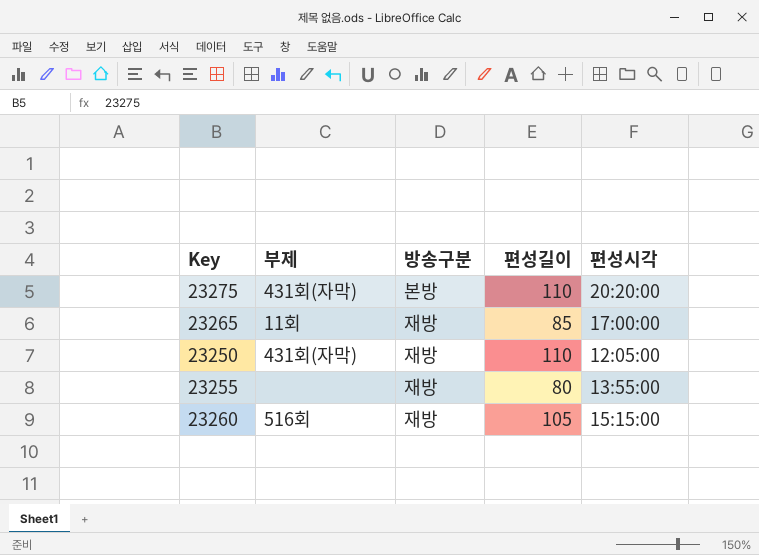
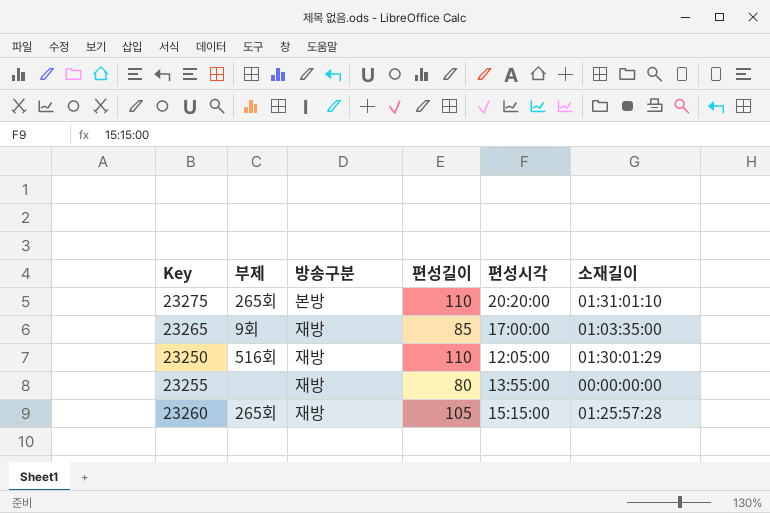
column 소재길이 | position: none -> 6
23275 | 부제: 431회(자막) -> 265회
23265 | 부제: 11회 -> 9회
23250 | 부제: 431회(자막) -> 516회
23260 | 부제: 516회 -> 265회

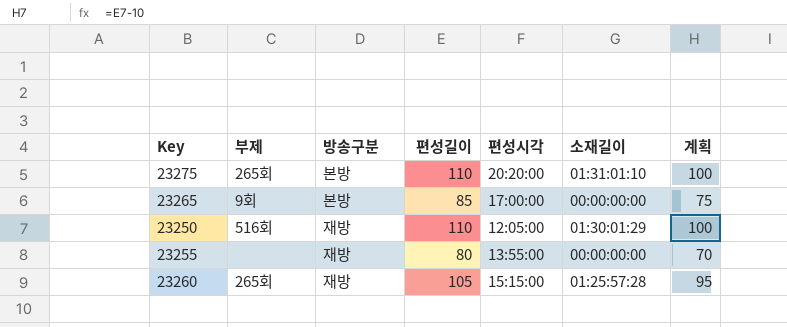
column 계획 | formula: none -> [편성길이] - 10
23265 | 방송구분: 재방 -> 본방
23265 | 소재길이: 01:03:35:00 -> 00:00:00:00

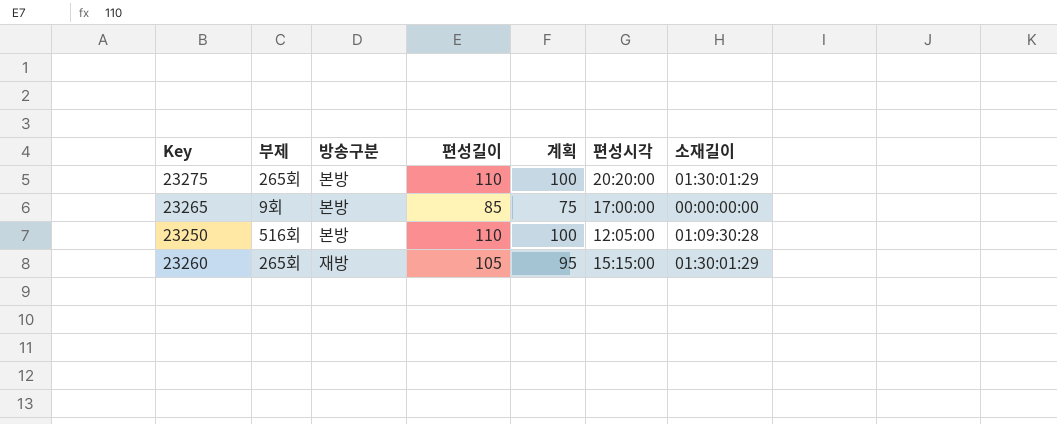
column 계획 | position: 7 -> 5
row 23255: none | 재방 | 80 | 13:55:00 | 00:00:00:00 | 70 -> none
23275 | 소재길이: 01:31:01:10 -> 01:30:01:29
23250 | 방송구분: 재방 -> 본방
23250 | 소재길이: 01:30:01:29 -> 01:09:30:28
23260 | 소재길이: 01:25:57:28 -> 01:30:01:29

